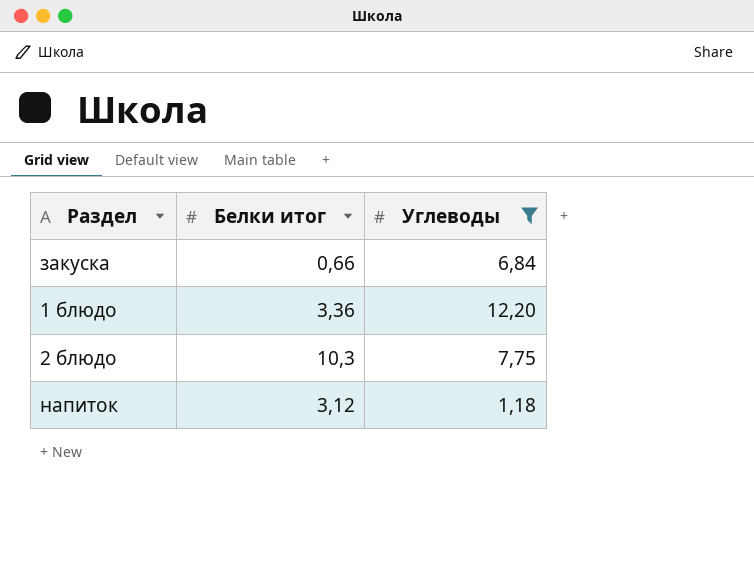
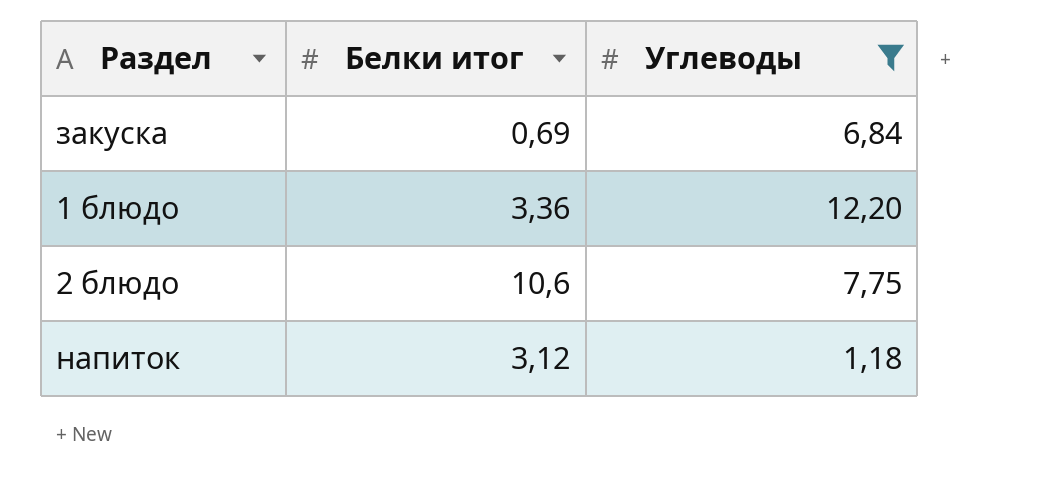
закуска | Белки итог: 0,66 -> 0,69
2 блюдо | Белки итог: 10,3 -> 10,6

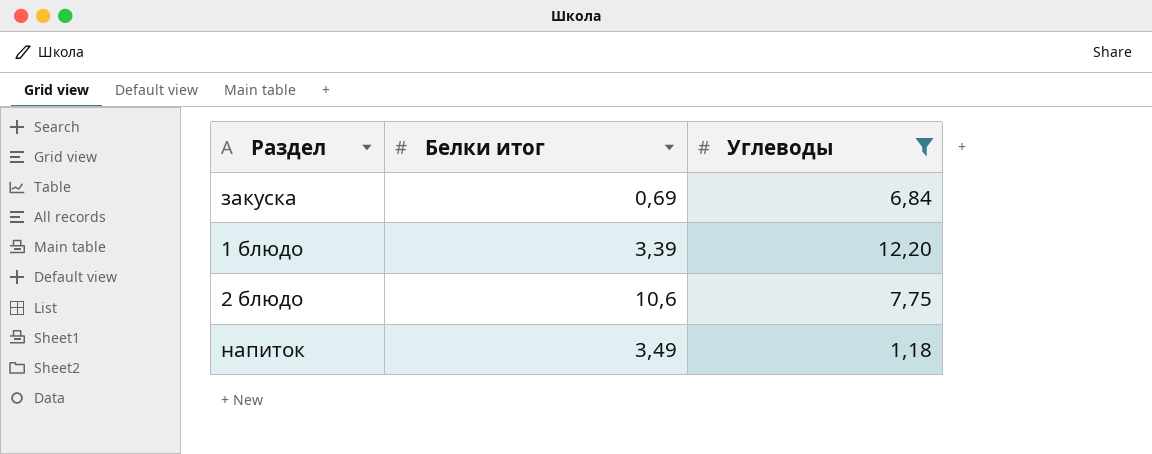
1 блюдо | Белки итог: 3,36 -> 3,39
напиток | Белки итог: 3,12 -> 3,49

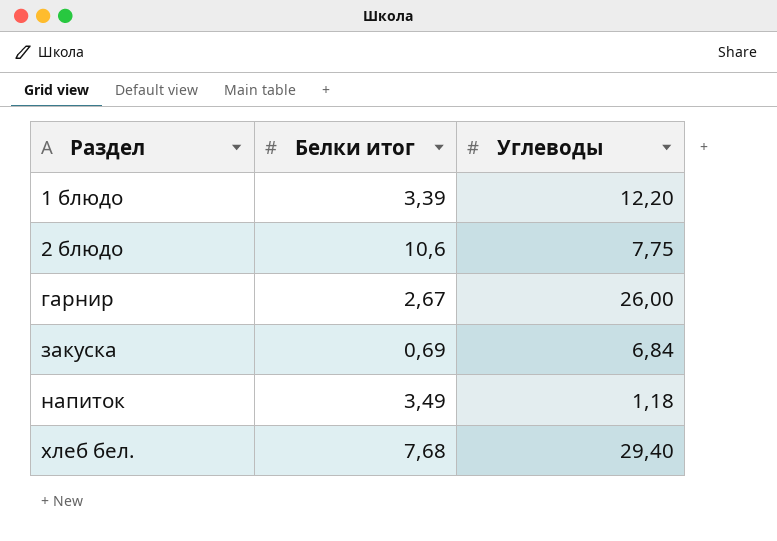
filter: Углеводы <= 12,20 -> none
row order: none -> Раздел ascending

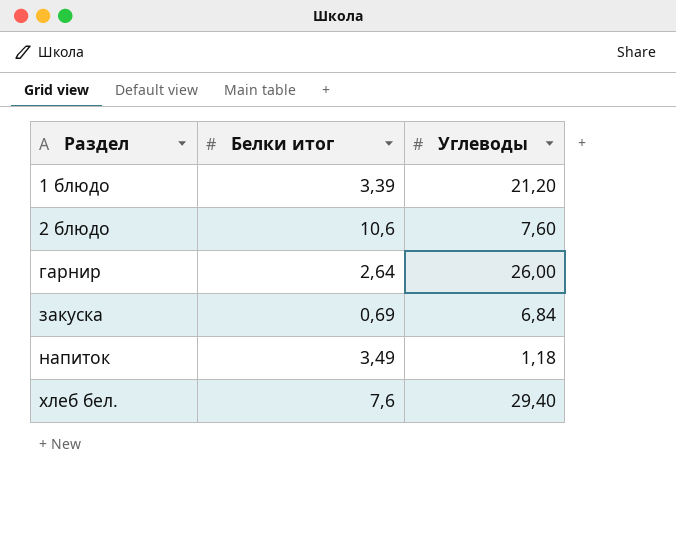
1 блюдо | Углеводы: 12,20 -> 21,20
2 блюдо | Углеводы: 7,75 -> 7,60
гарнир | Белки итог: 2,67 -> 2,64
хлеб бел. | Белки итог: 7,68 -> 7,6

